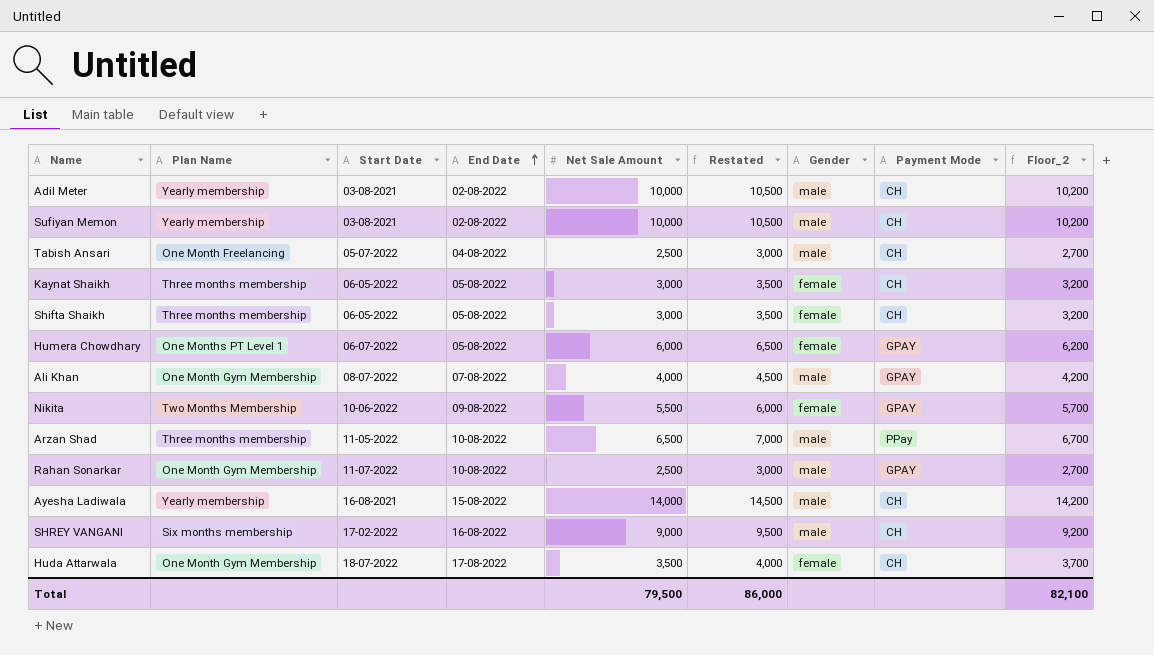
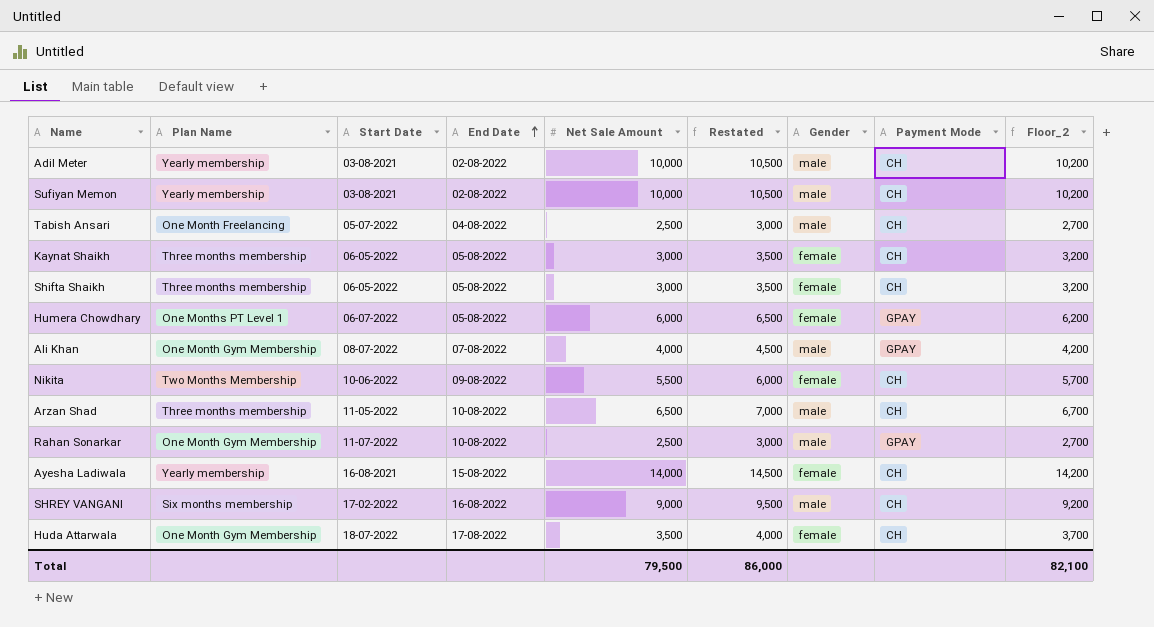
Nikita | Payment Mode: GPAY -> CH
Arzan Shad | Payment Mode: PPay -> CH
Ayesha Ladiwala | Gender: male -> female

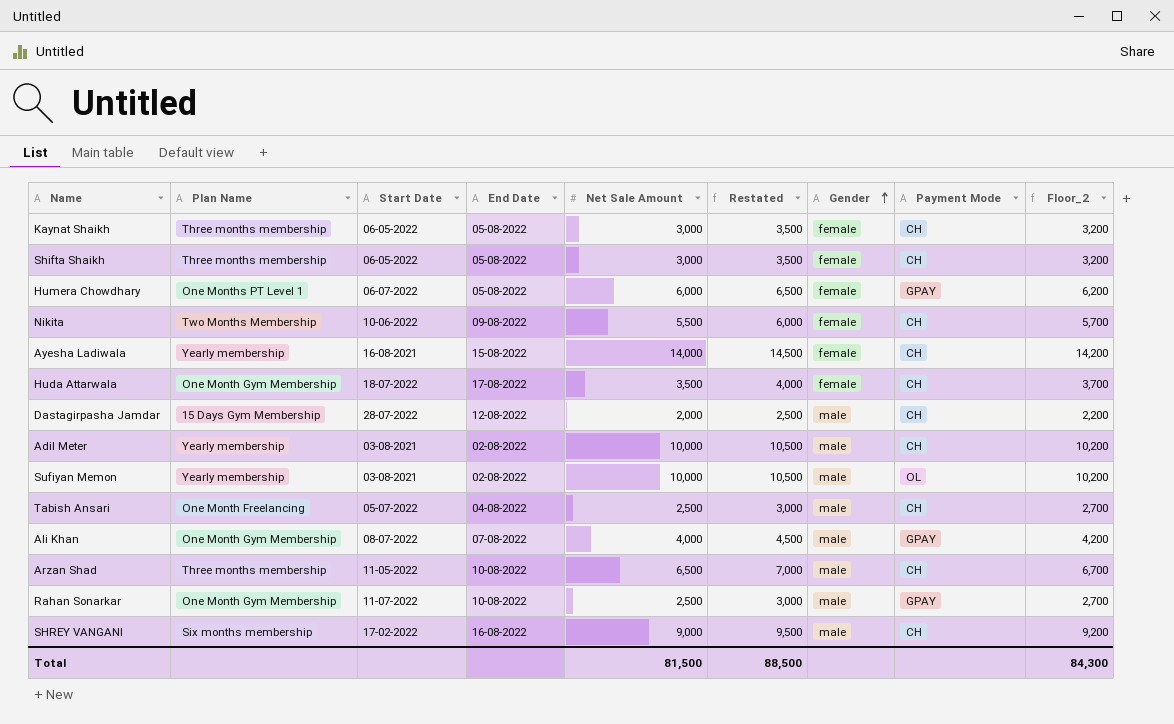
row order: End Date ascending -> Gender ascending
row Dastagirpasha Jamdar: none -> 15 Days Gym Membership | 28-07-2022 | 12-08-2022 | 2,000 | 2,500 | male | CH | 2,200
Sufiyan Memon | Payment Mode: CH -> OL
Total | Net Sale Amount: 79,500 -> 81,500
Total | Restated: 86,000 -> 88,500
Total | Floor_2: 82,100 -> 84,300

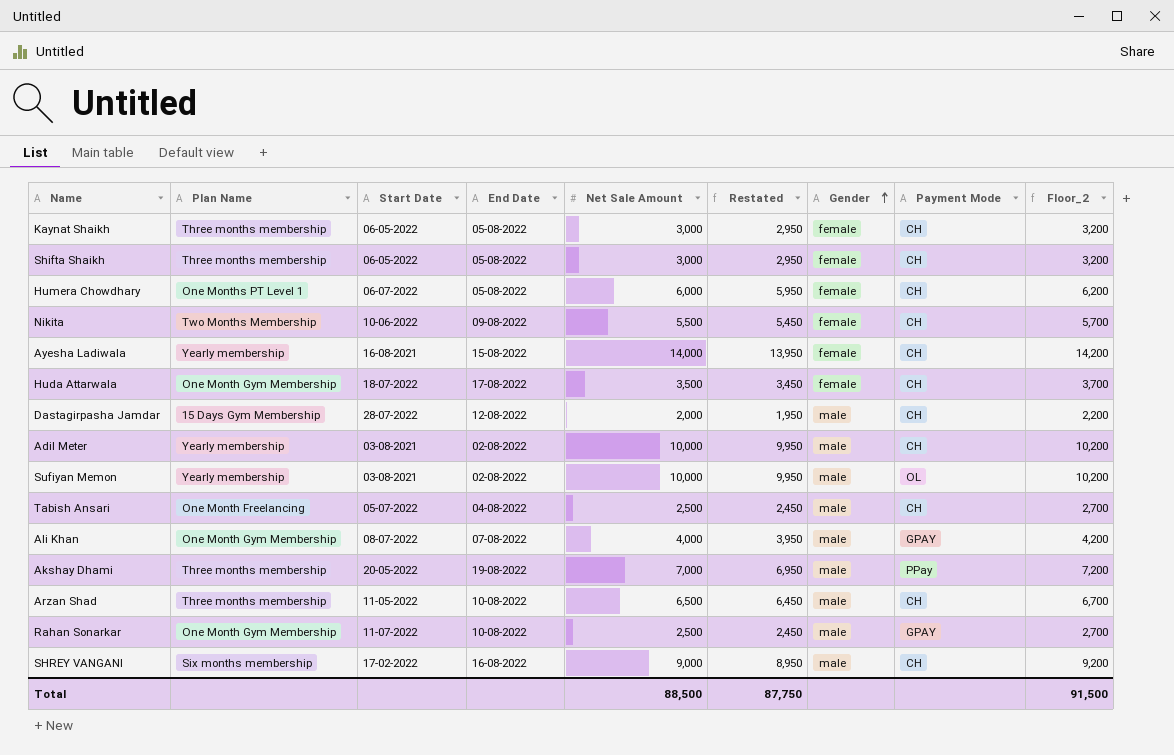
column Restated | formula: [Net Sale Amount] + 500 -> [Net Sale Amount] - 50
Humera Chowdhary | Payment Mode: GPAY -> CH
row Akshay Dhami: none -> Three months membership | 20-05-2022 | 19-08-2022 | 7,000 | 6,950 | male | PPay | 7,200
Total | Net Sale Amount: 81,500 -> 88,500
Total | Restated: 88,500 -> 87,750
Total | Floor_2: 84,300 -> 91,500

